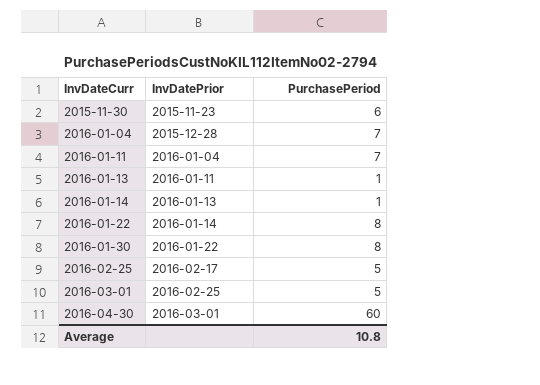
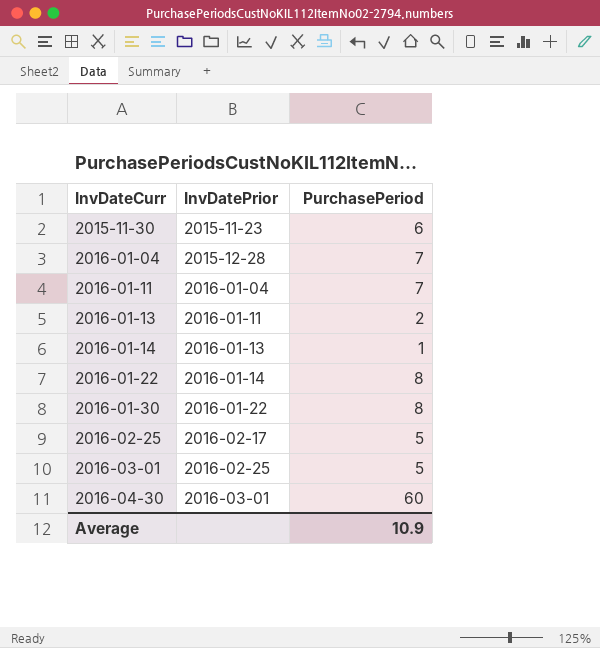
2016-01-13 | PurchasePeriod: 1 -> 2
Average | PurchasePeriod: 10.8 -> 10.9

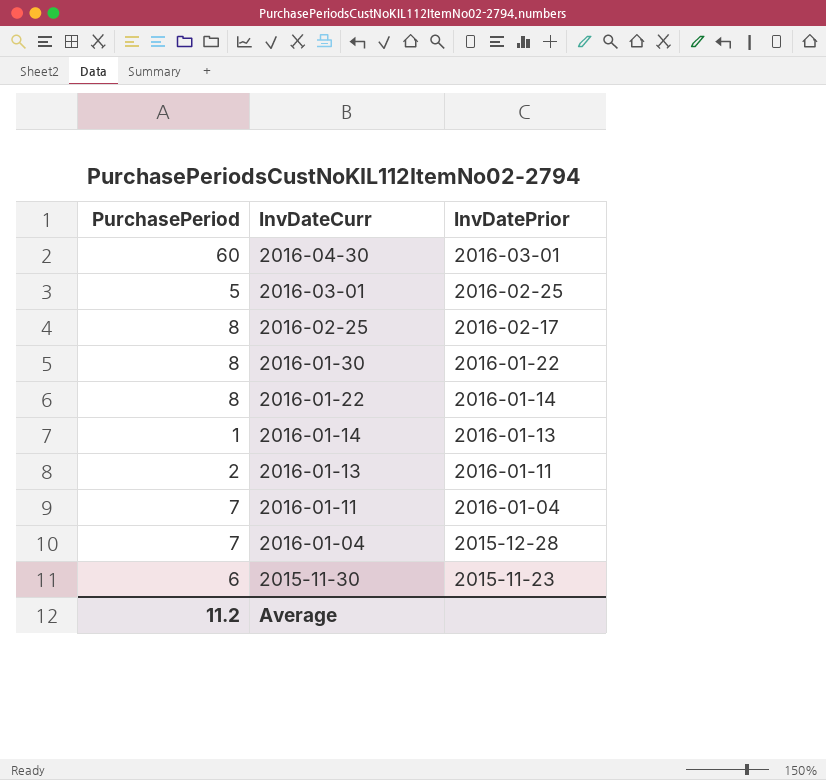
row order: InvDateCurr ascending -> InvDateCurr descending
column PurchasePeriod | position: 3 -> 1
2016-02-25 | PurchasePeriod: 5 -> 8
Average | PurchasePeriod: 10.9 -> 11.2

